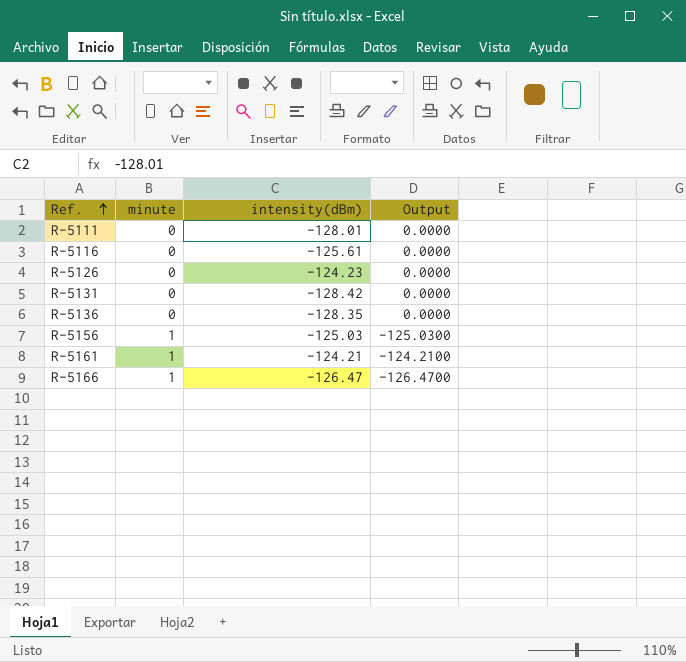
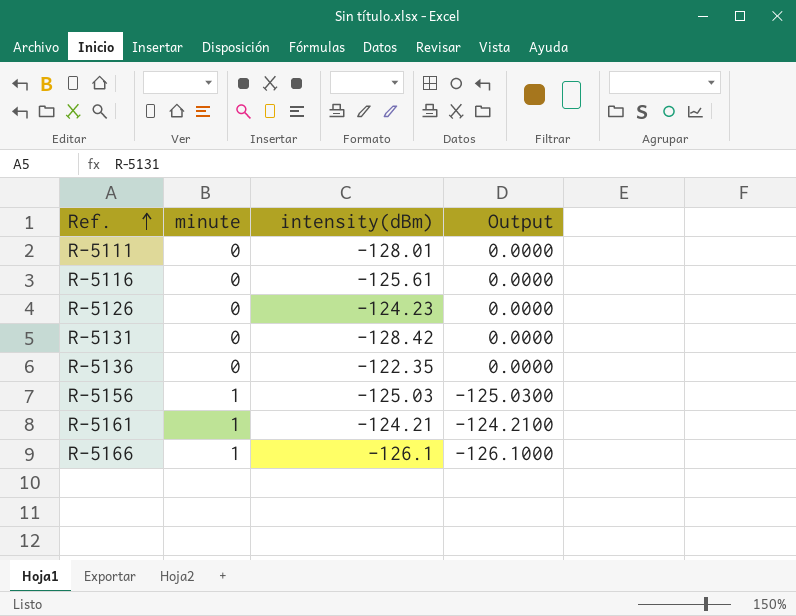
R-5136 | intensity(dBm): -128.35 -> -122.35
R-5166 | intensity(dBm): -126.47 -> -126.1
R-5166 | Output: -126.4700 -> -126.1000

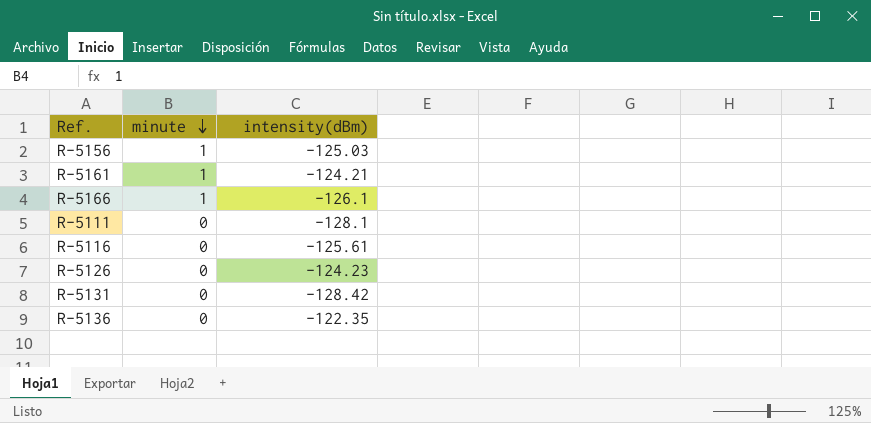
row order: Ref. ascending -> minute descending
column Output | formula: [minute] * [intensity(dBm)] -> none
R-5111 | intensity(dBm): -128.01 -> -128.1

